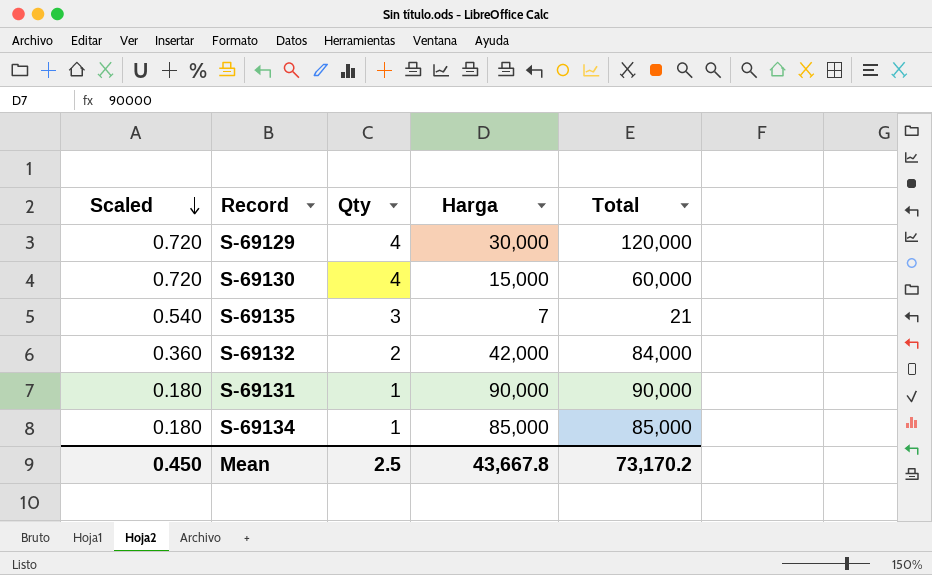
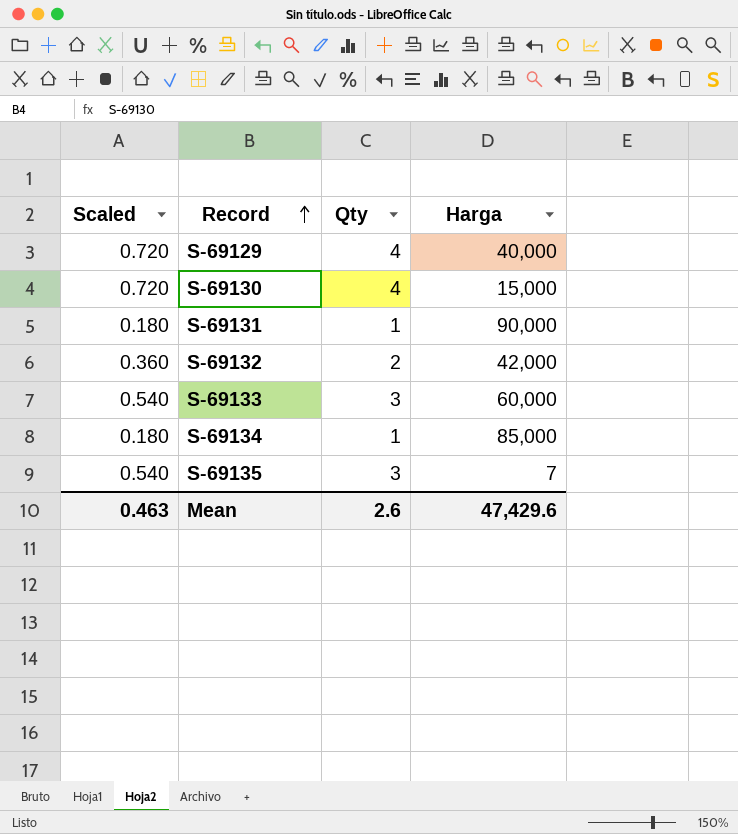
row order: Scaled descending -> Record ascending
column Total | formula: [Qty] * [Harga] -> none
S-69129 | Harga: 30,000 -> 40,000
row S-69133: none -> 0.540 | 3 | 60,000
Mean | Scaled: 0.450 -> 0.463
Mean | Qty: 2.5 -> 2.6
Mean | Harga: 43,667.8 -> 47,429.6

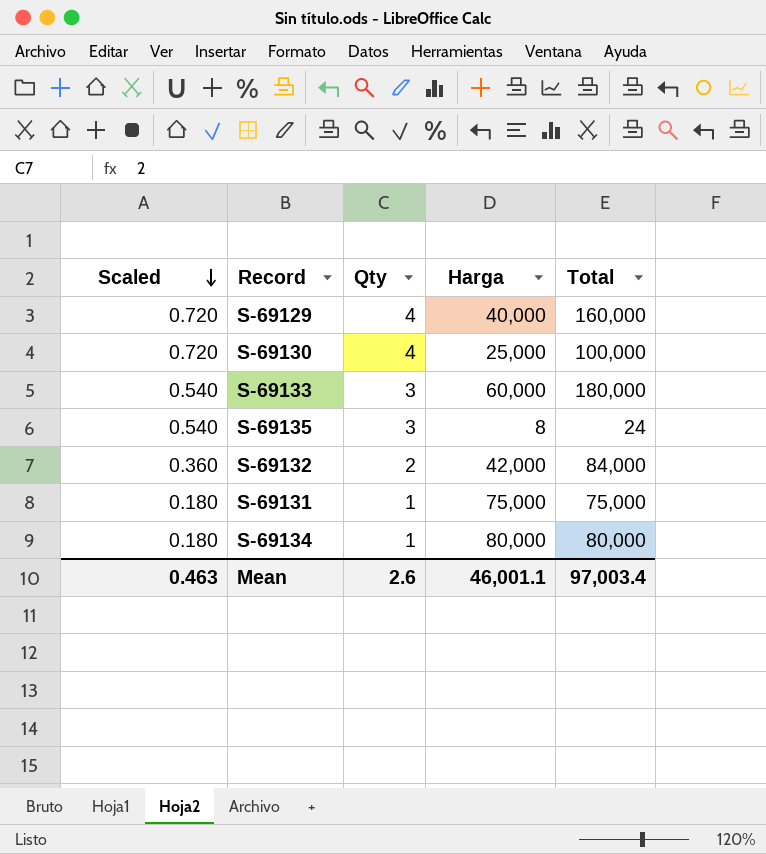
row order: Record ascending -> Scaled descending
column Total | formula: none -> [Qty] * [Harga]
S-69130 | Harga: 15,000 -> 25,000
S-69135 | Harga: 7 -> 8
S-69131 | Harga: 90,000 -> 75,000
S-69134 | Harga: 85,000 -> 80,000
Mean | Harga: 47,429.6 -> 46,001.1

